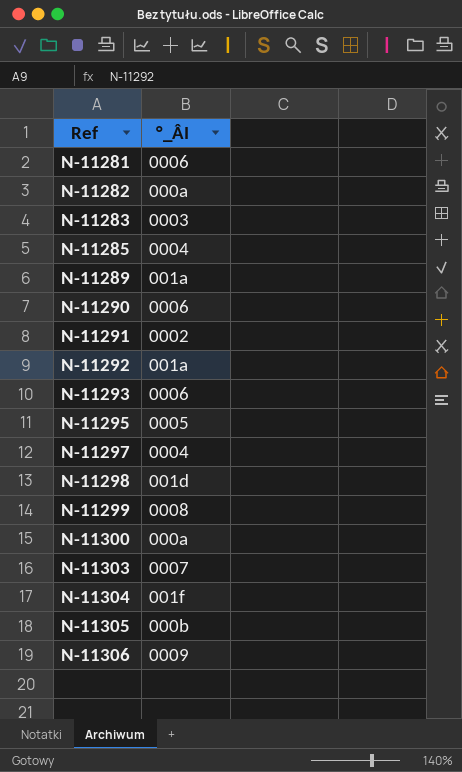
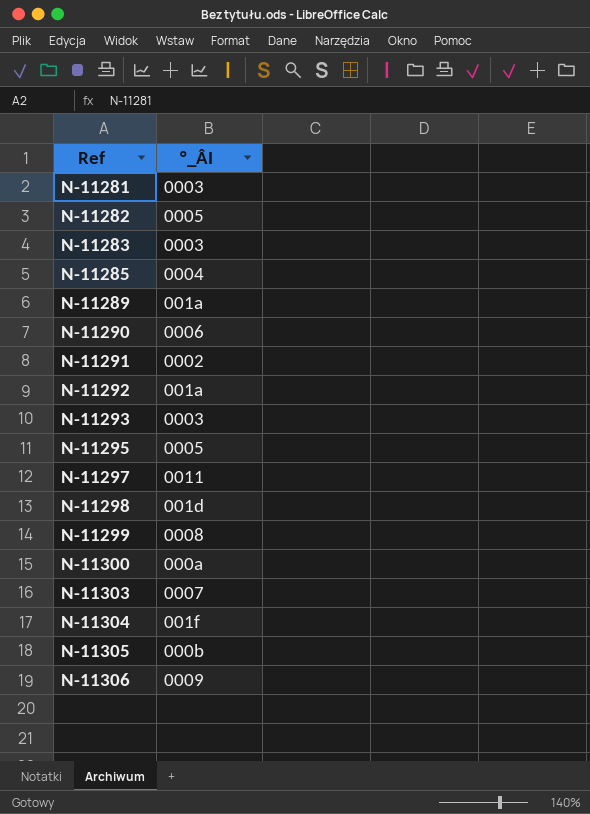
N-11281 | °_ÂI: 0006 -> 0003
N-11282 | °_ÂI: 000a -> 0005
N-11293 | °_ÂI: 0006 -> 0003
N-11297 | °_ÂI: 0004 -> 0011

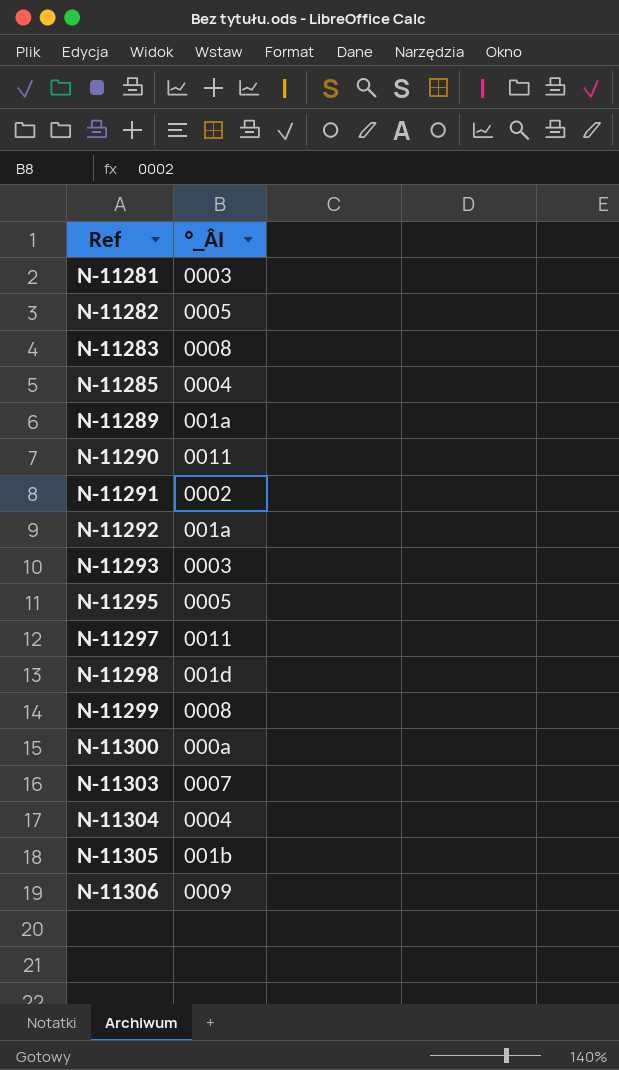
N-11283 | °_ÂI: 0003 -> 0008
N-11290 | °_ÂI: 0006 -> 0011
N-11304 | °_ÂI: 001f -> 0004
N-11305 | °_ÂI: 000b -> 001b

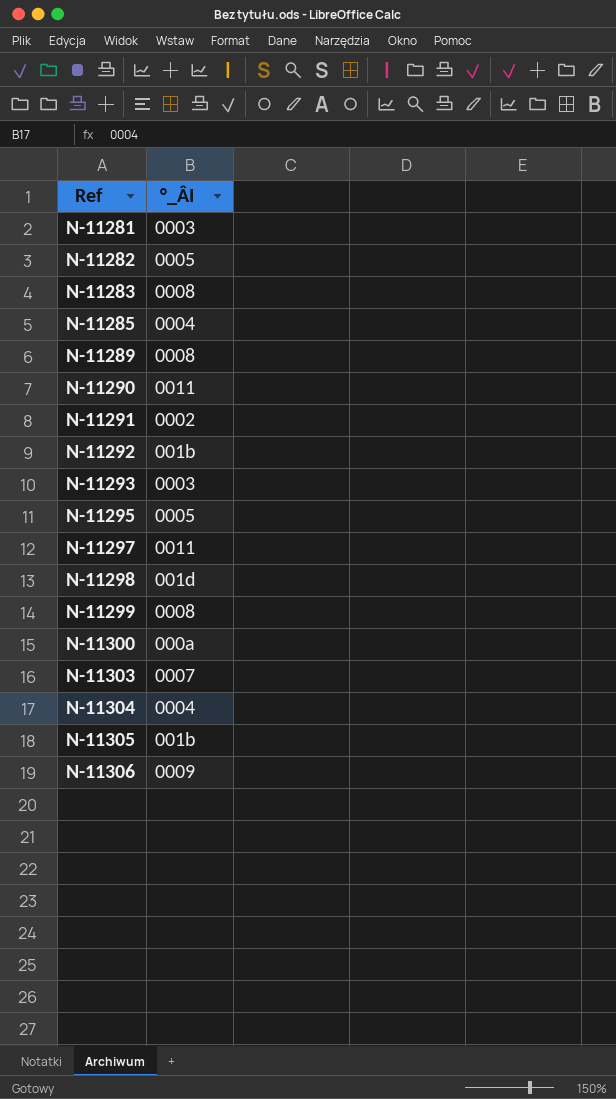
N-11289 | °_ÂI: 001a -> 0008
N-11292 | °_ÂI: 001a -> 001b

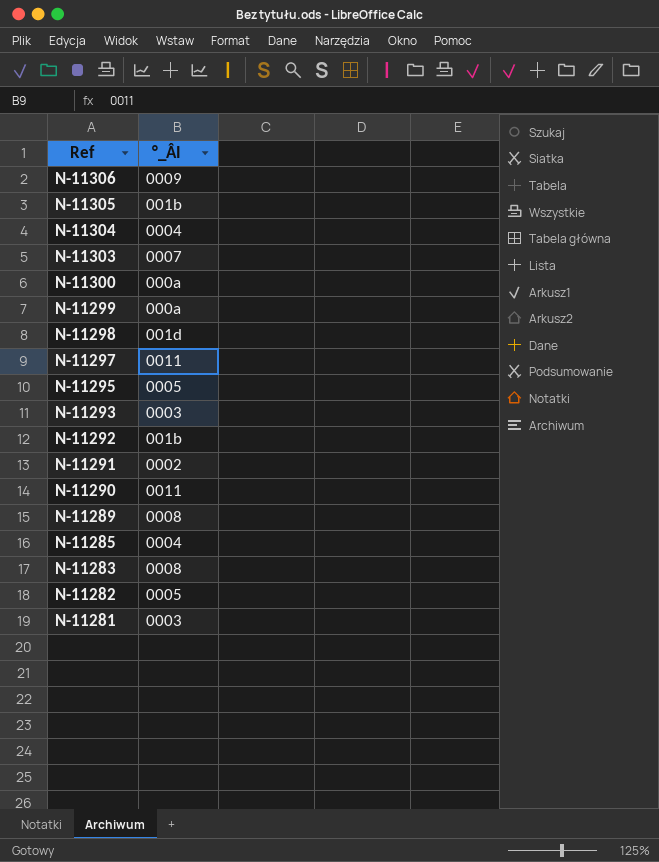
row order: Ref ascending -> Ref descending
N-11299 | °_ÂI: 0008 -> 000a

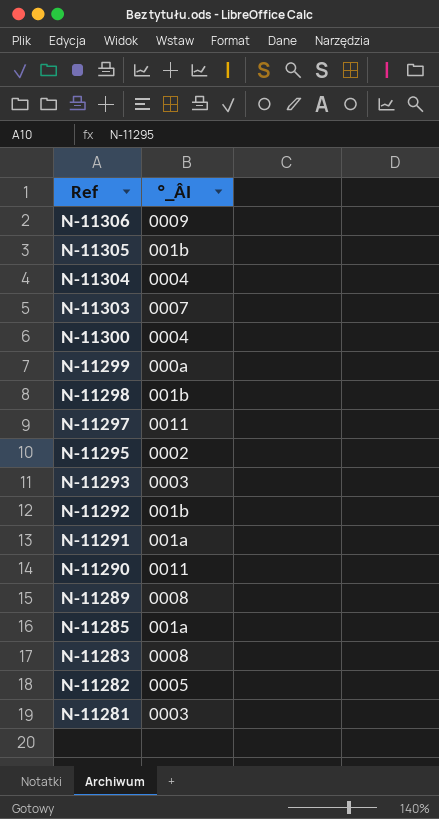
N-11300 | °_ÂI: 000a -> 0004
N-11298 | °_ÂI: 001d -> 001b
N-11295 | °_ÂI: 0005 -> 0002
N-11291 | °_ÂI: 0002 -> 001a
N-11285 | °_ÂI: 0004 -> 001a

